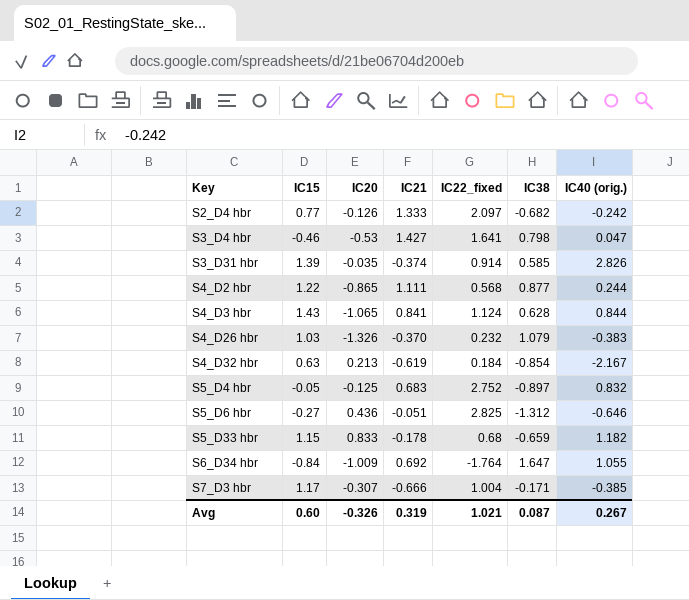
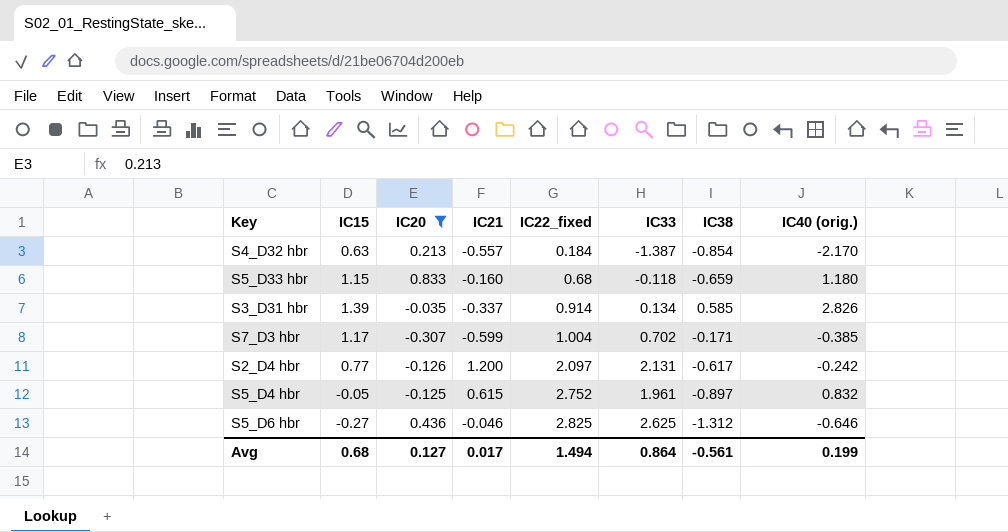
filter: none -> IC20 >= -0.307
row order: Key ascending -> IC22_fixed ascending
column IC33 | position: none -> 6
S4_D32 hbr | IC21: -0.619 -> -0.557
S4_D32 hbr | IC40 (orig.): -2.167 -> -2.170
S5_D33 hbr | IC21: -0.178 -> -0.160
S5_D33 hbr | IC40 (orig.): 1.182 -> 1.180
S3_D31 hbr | IC21: -0.374 -> -0.337
S7_D3 hbr | IC21: -0.666 -> -0.599
S2_D4 hbr | IC21: 1.333 -> 1.200
S2_D4 hbr | IC38: -0.682 -> -0.617
S5_D4 hbr | IC21: 0.683 -> 0.615
S5_D6 hbr | IC21: -0.051 -> -0.046
Avg | IC15: 0.60 -> 0.68
Avg | IC20: -0.326 -> 0.127
Avg | IC21: 0.319 -> 0.017
Avg | IC22_fixed: 1.021 -> 1.494
Avg | IC38: 0.087 -> -0.561
Avg | IC40 (orig.): 0.267 -> 0.199

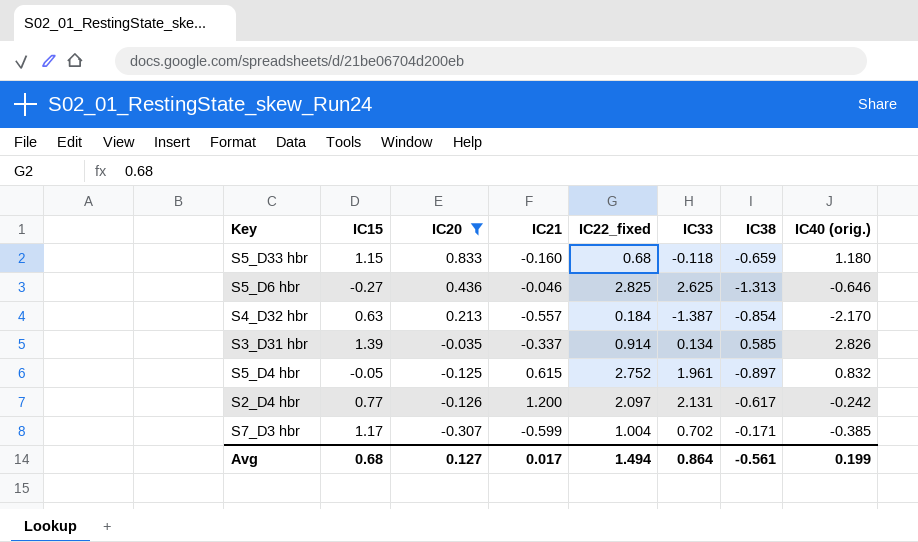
row order: IC22_fixed ascending -> IC20 descending
S5_D6 hbr | IC38: -1.312 -> -1.313

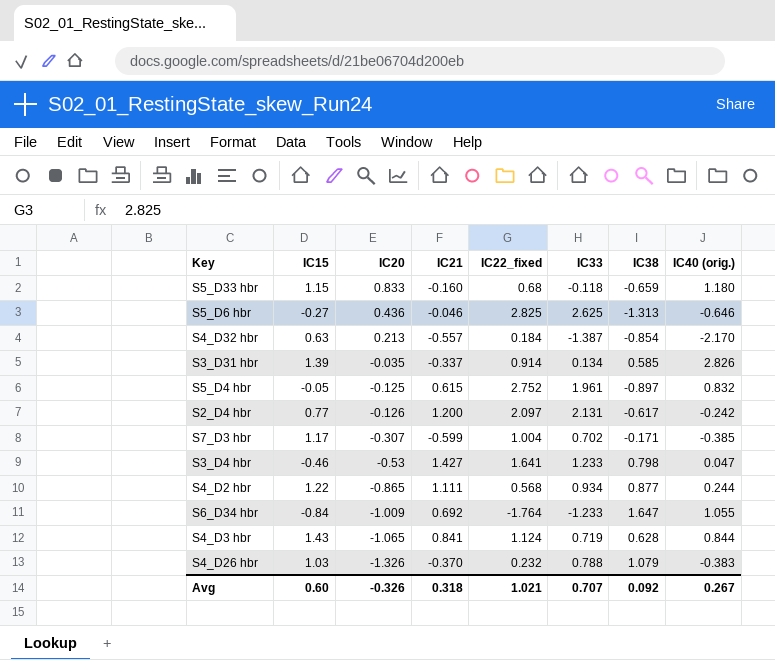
filter: IC20 >= -0.307 -> none
Avg | IC15: 0.68 -> 0.60
Avg | IC20: 0.127 -> -0.326
Avg | IC21: 0.017 -> 0.318
Avg | IC22_fixed: 1.494 -> 1.021
Avg | IC33: 0.864 -> 0.707
Avg | IC38: -0.561 -> 0.092
Avg | IC40 (orig.): 0.199 -> 0.267

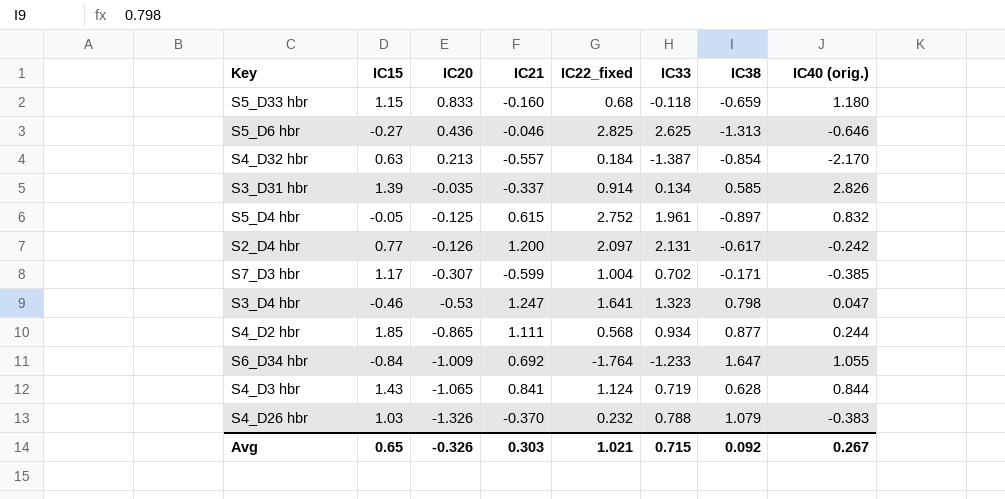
S3_D4 hbr | IC21: 1.427 -> 1.247
S3_D4 hbr | IC33: 1.233 -> 1.323
S4_D2 hbr | IC15: 1.22 -> 1.85
Avg | IC15: 0.60 -> 0.65
Avg | IC21: 0.318 -> 0.303
Avg | IC33: 0.707 -> 0.715

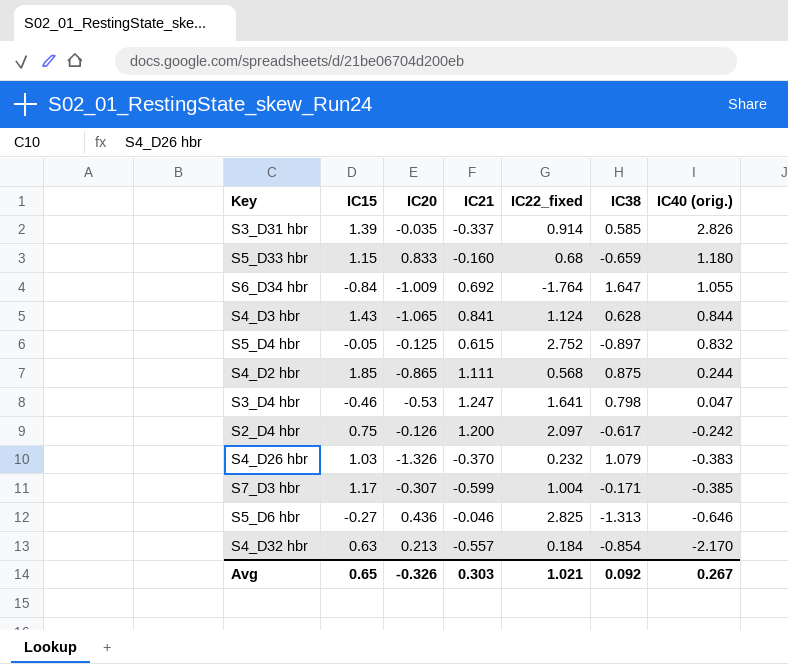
row order: IC20 descending -> IC40 (orig.) descending
column IC33 | position: 6 -> none
S4_D2 hbr | IC38: 0.877 -> 0.875
S2_D4 hbr | IC15: 0.77 -> 0.75

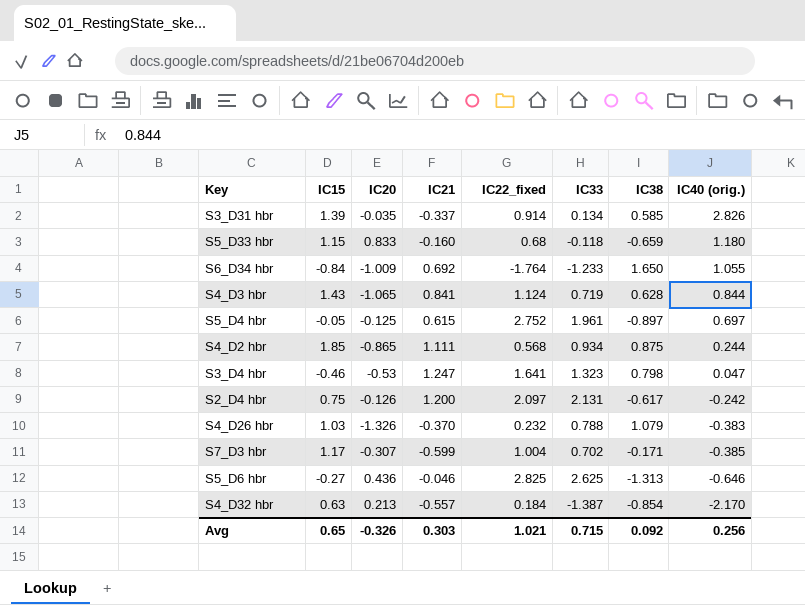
column IC33 | position: none -> 6
S6_D34 hbr | IC38: 1.647 -> 1.650
S5_D4 hbr | IC40 (orig.): 0.832 -> 0.697
Avg | IC40 (orig.): 0.267 -> 0.256

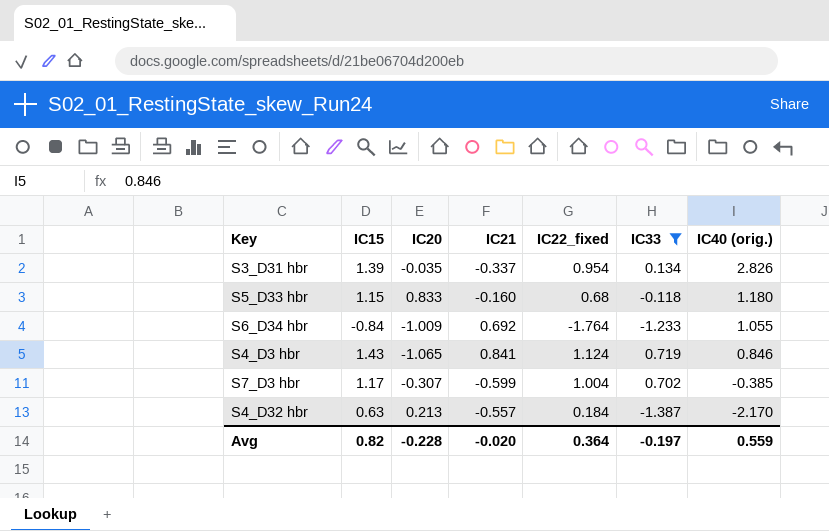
filter: none -> IC33 <= 0.719
column IC38 | position: 7 -> none
S3_D31 hbr | IC22_fixed: 0.914 -> 0.954
S4_D3 hbr | IC40 (orig.): 0.844 -> 0.846
Avg | IC15: 0.65 -> 0.82
Avg | IC20: -0.326 -> -0.228
Avg | IC21: 0.303 -> -0.020
Avg | IC22_fixed: 1.021 -> 0.364
Avg | IC33: 0.715 -> -0.197
Avg | IC40 (orig.): 0.256 -> 0.559

